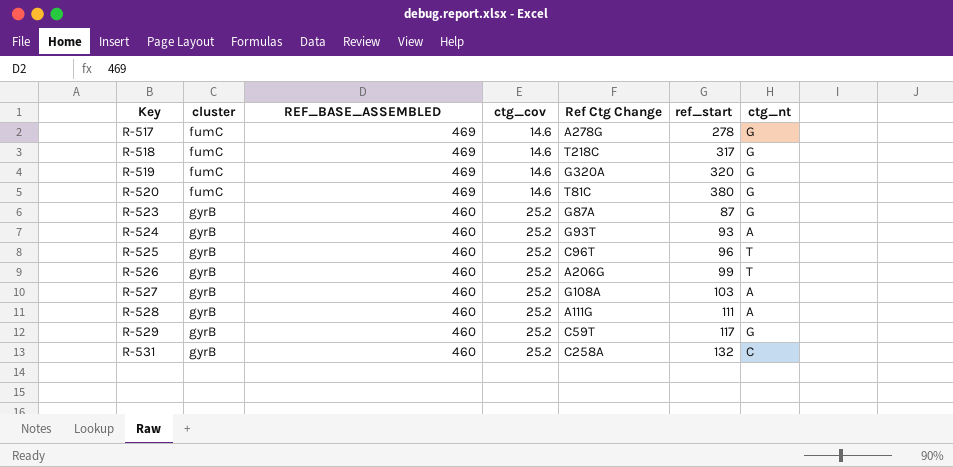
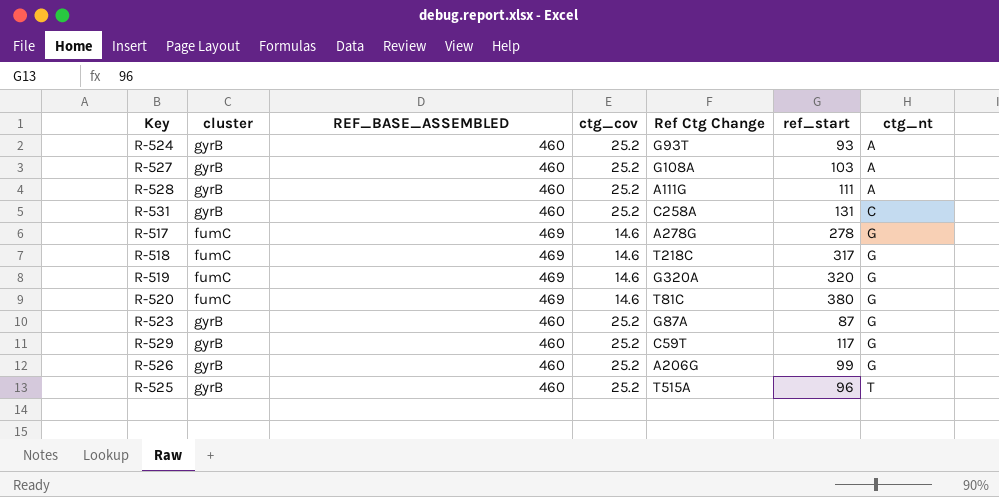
row order: Key ascending -> ctg_nt ascending
R-531 | ref_start: 132 -> 131
R-526 | ctg_nt: T -> G
R-525 | Ref Ctg Change: C96T -> T515A

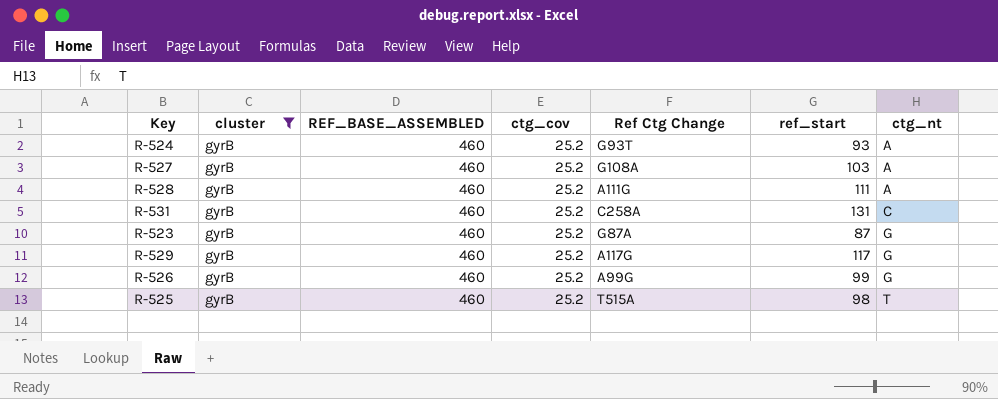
filter: none -> cluster = gyrB
R-529 | Ref Ctg Change: C59T -> A117G
R-526 | Ref Ctg Change: A206G -> A99G
R-525 | ref_start: 96 -> 98

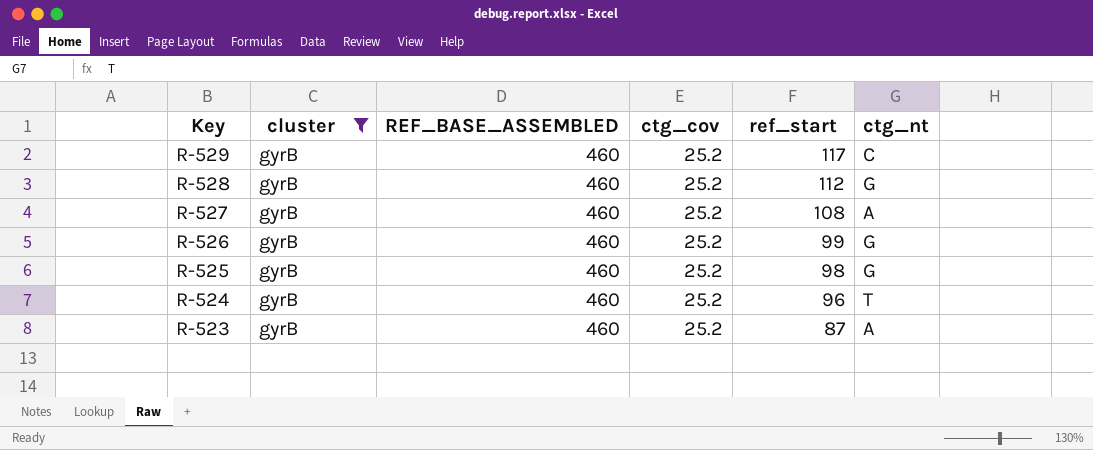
row order: ctg_nt ascending -> Key descending
column Ref Ctg Change | position: 5 -> none
row R-531: gyrB | 460 | 25.2 | C258A | 131 | C -> none
R-529 | ctg_nt: G -> C
R-528 | ref_start: 111 -> 112
R-528 | ctg_nt: A -> G
R-527 | ref_start: 103 -> 108
R-525 | ctg_nt: T -> G
R-524 | ref_start: 93 -> 96
R-524 | ctg_nt: A -> T
R-523 | ctg_nt: G -> A

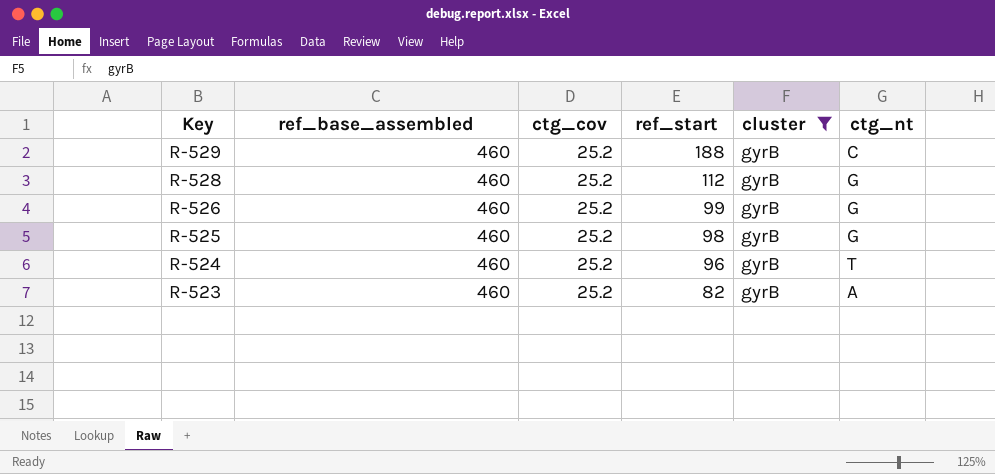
column name: REF_BASE_ASSEMBLED -> ref_base_assembled
column cluster | position: 2 -> 5
row R-527: gyrB | 460 | 25.2 | 108 | A -> none
R-529 | ref_start: 117 -> 188
R-523 | ref_start: 87 -> 82

